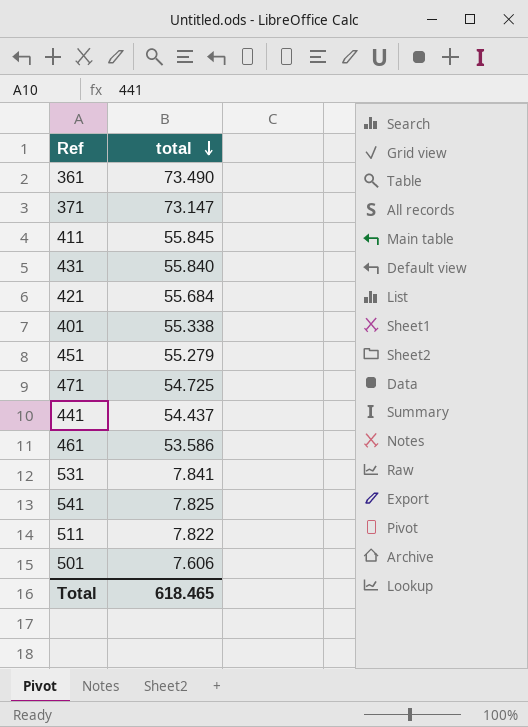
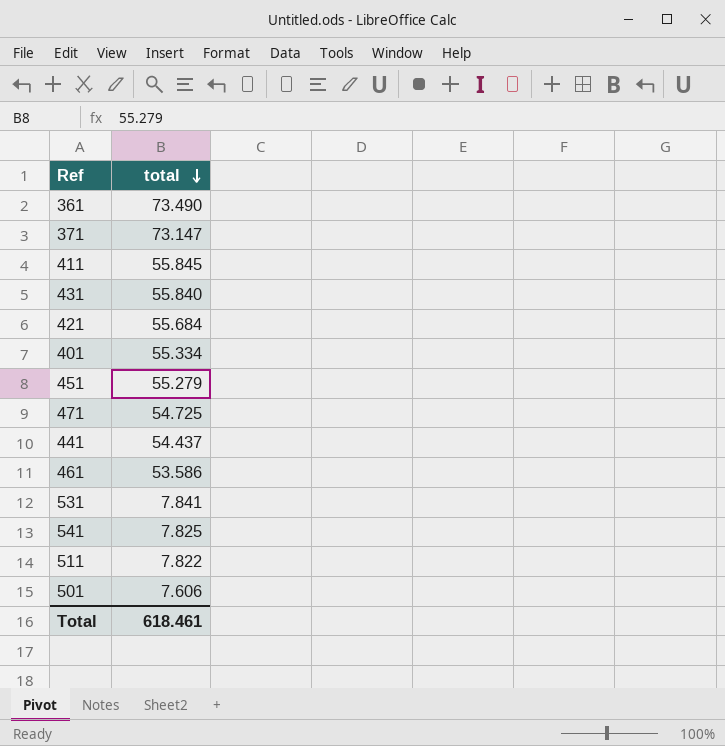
401 | total: 55.338 -> 55.334
Total | total: 618.465 -> 618.461

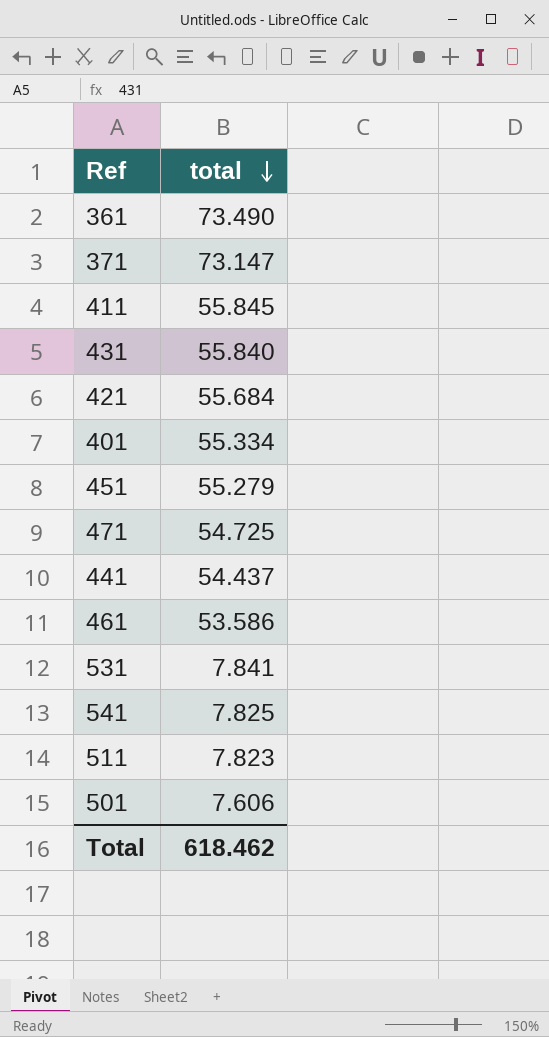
511 | total: 7.822 -> 7.823
Total | total: 618.461 -> 618.462

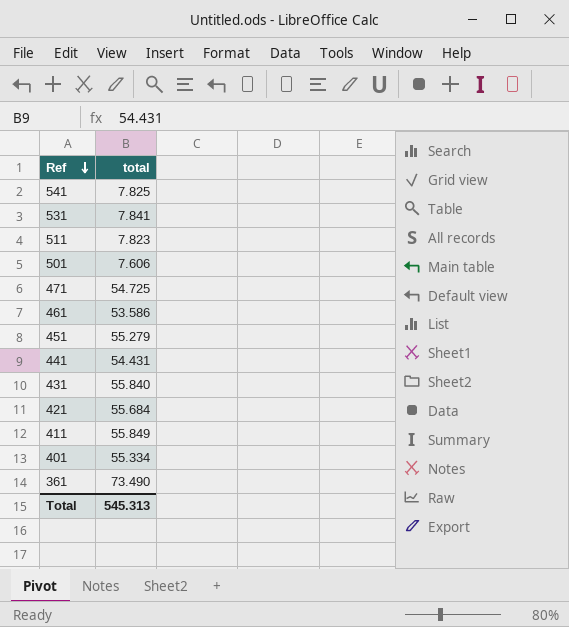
row order: total descending -> Ref descending
row 371: 73.147 -> none
441 | total: 54.437 -> 54.431
411 | total: 55.845 -> 55.849
Total | total: 618.462 -> 545.313

